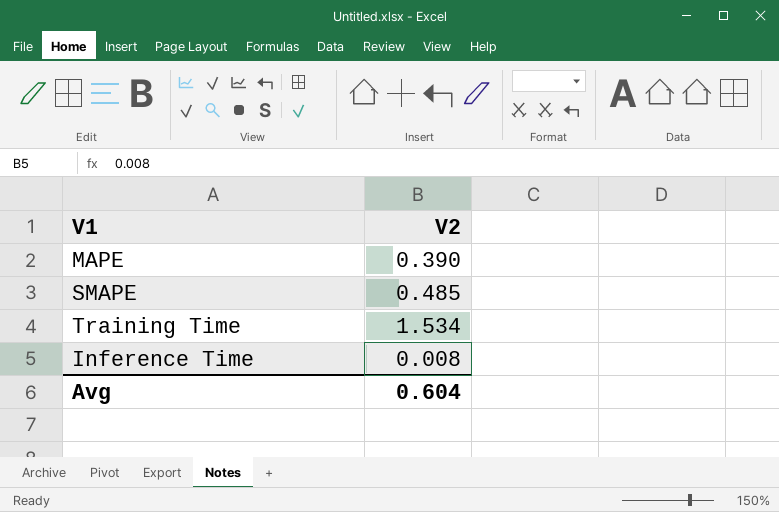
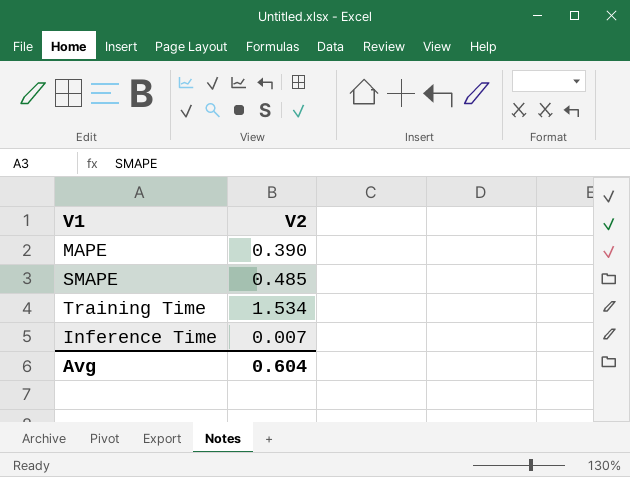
Inference Time | V2: 0.008 -> 0.007

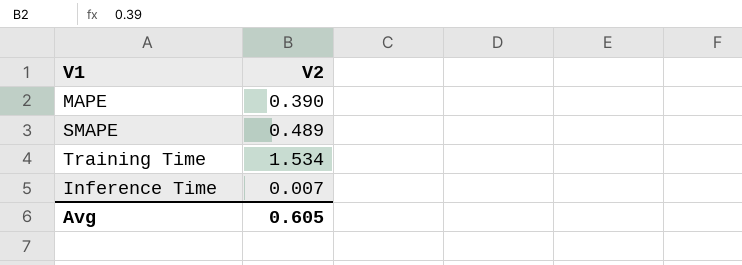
SMAPE | V2: 0.485 -> 0.489
Avg | V2: 0.604 -> 0.605

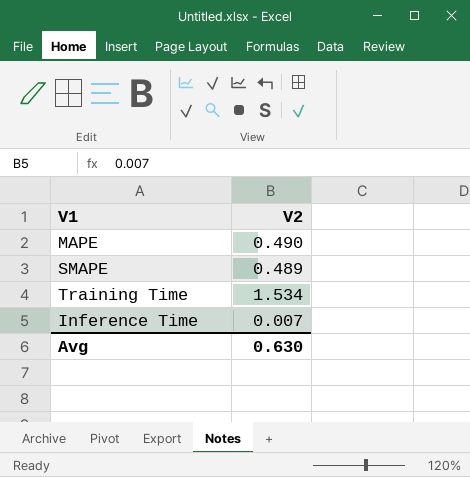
MAPE | V2: 0.390 -> 0.490
Avg | V2: 0.605 -> 0.630

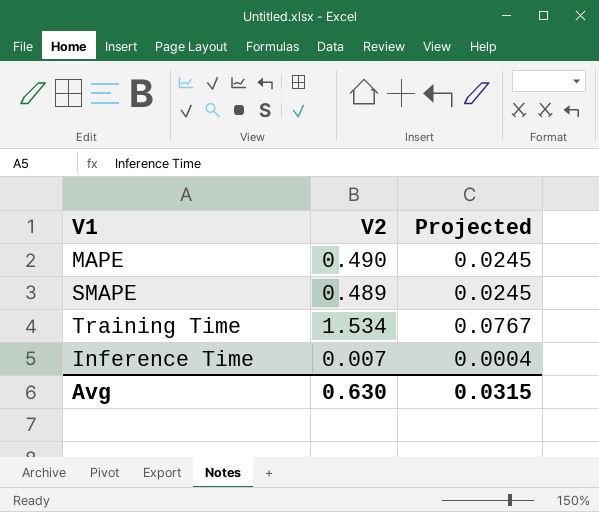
column Projected | formula: none -> [V2] * 0.05

